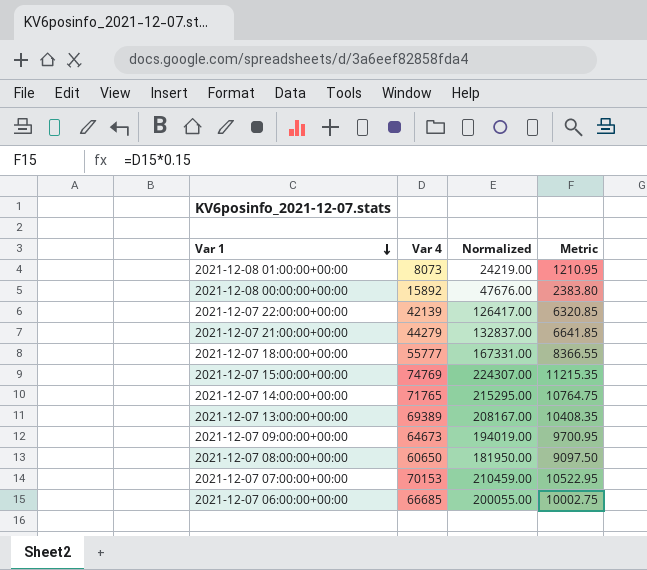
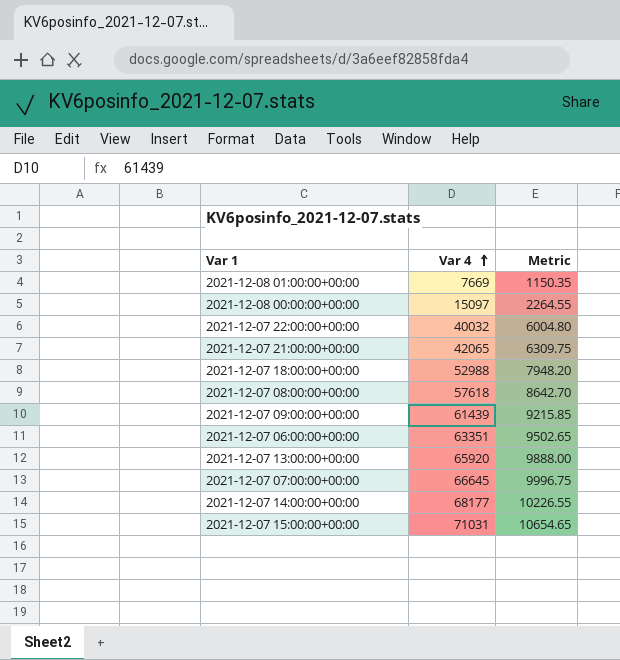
row order: Var 1 descending -> Var 4 ascending
column Normalized | formula: [Var 4] * 3 -> none
2021-12-08 01:00:00+00:00 | Var 4: 8073 -> 7669
2021-12-08 01:00:00+00:00 | Metric: 1210.95 -> 1150.35
2021-12-08 00:00:00+00:00 | Var 4: 15892 -> 15097
2021-12-08 00:00:00+00:00 | Metric: 2383.80 -> 2264.55
2021-12-07 22:00:00+00:00 | Var 4: 42139 -> 40032
2021-12-07 22:00:00+00:00 | Metric: 6320.85 -> 6004.80
2021-12-07 21:00:00+00:00 | Var 4: 44279 -> 42065
2021-12-07 21:00:00+00:00 | Metric: 6641.85 -> 6309.75
2021-12-07 18:00:00+00:00 | Var 4: 55777 -> 52988
2021-12-07 18:00:00+00:00 | Metric: 8366.55 -> 7948.20
2021-12-07 08:00:00+00:00 | Var 4: 60650 -> 57618
2021-12-07 08:00:00+00:00 | Metric: 9097.50 -> 8642.70
2021-12-07 09:00:00+00:00 | Var 4: 64673 -> 61439
2021-12-07 09:00:00+00:00 | Metric: 9700.95 -> 9215.85
2021-12-07 06:00:00+00:00 | Var 4: 66685 -> 63351
2021-12-07 06:00:00+00:00 | Metric: 10002.75 -> 9502.65
2021-12-07 13:00:00+00:00 | Var 4: 69389 -> 65920
2021-12-07 13:00:00+00:00 | Metric: 10408.35 -> 9888.00
2021-12-07 07:00:00+00:00 | Var 4: 70153 -> 66645
2021-12-07 07:00:00+00:00 | Metric: 10522.95 -> 9996.75
2021-12-07 14:00:00+00:00 | Var 4: 71765 -> 68177
2021-12-07 14:00:00+00:00 | Metric: 10764.75 -> 10226.55
2021-12-07 15:00:00+00:00 | Var 4: 74769 -> 71031
2021-12-07 15:00:00+00:00 | Metric: 11215.35 -> 10654.65

